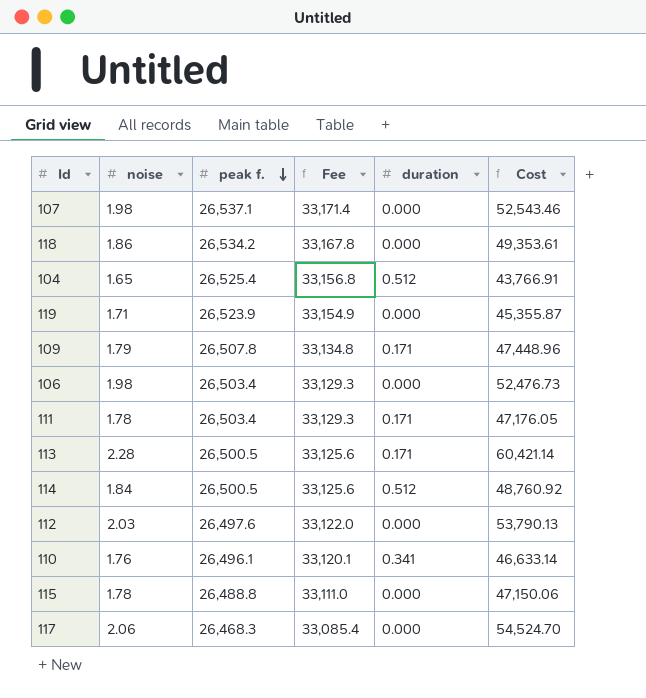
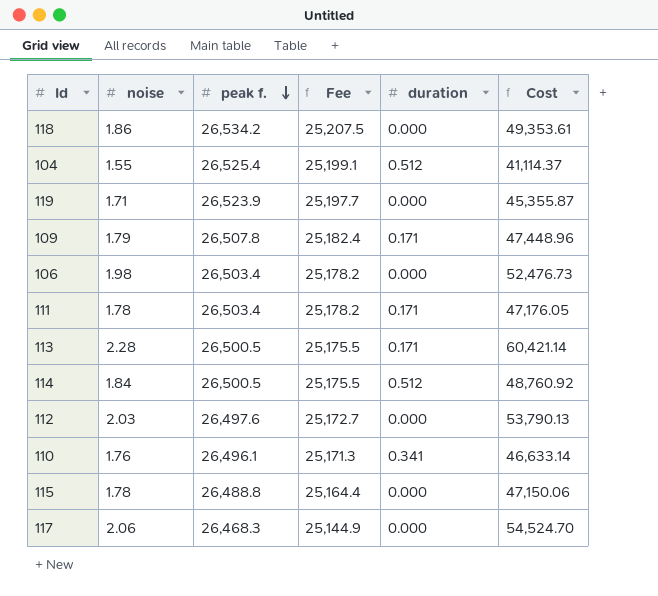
column Fee | formula: [peak f.] * 1.25 -> [peak f.] * 0.95
row 107: 1.98 | 26,537.1 | 33,171.4 | 0.000 | 52,543.46 -> none
104 | noise: 1.65 -> 1.55
104 | Cost: 43,766.91 -> 41,114.37

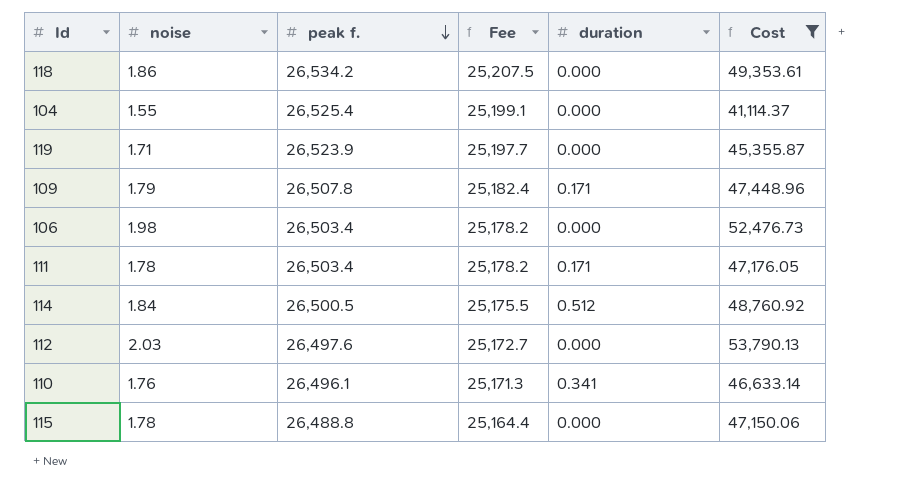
filter: none -> Cost <= 53,790.13
104 | duration: 0.512 -> 0.000

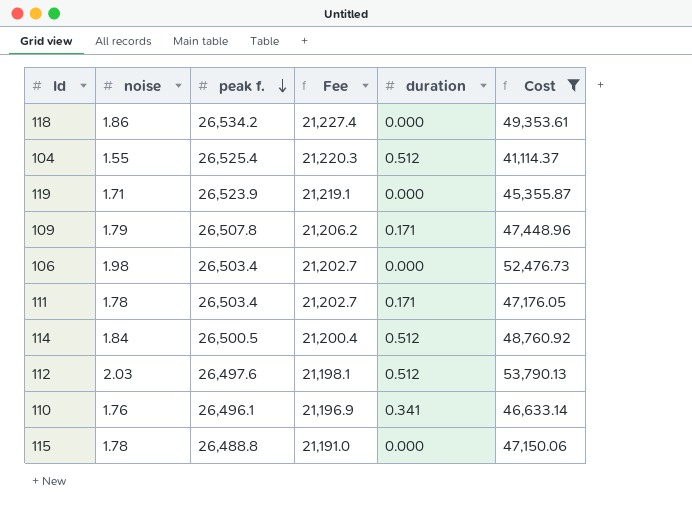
column Fee | formula: [peak f.] * 0.95 -> [peak f.] * 0.8
104 | duration: 0.000 -> 0.512
112 | duration: 0.000 -> 0.512

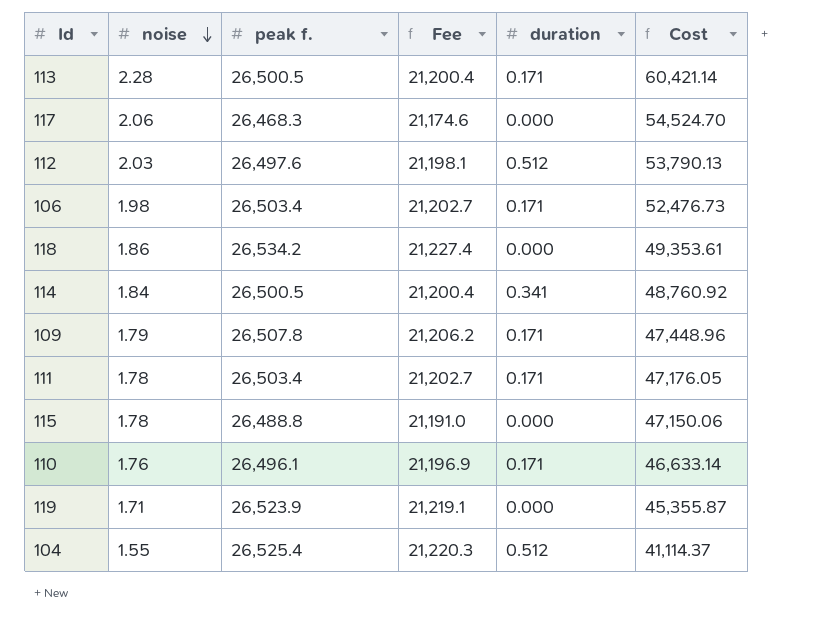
filter: Cost <= 53,790.13 -> none
row order: peak f. descending -> noise descending
106 | duration: 0.000 -> 0.171
114 | duration: 0.512 -> 0.341
110 | duration: 0.341 -> 0.171

